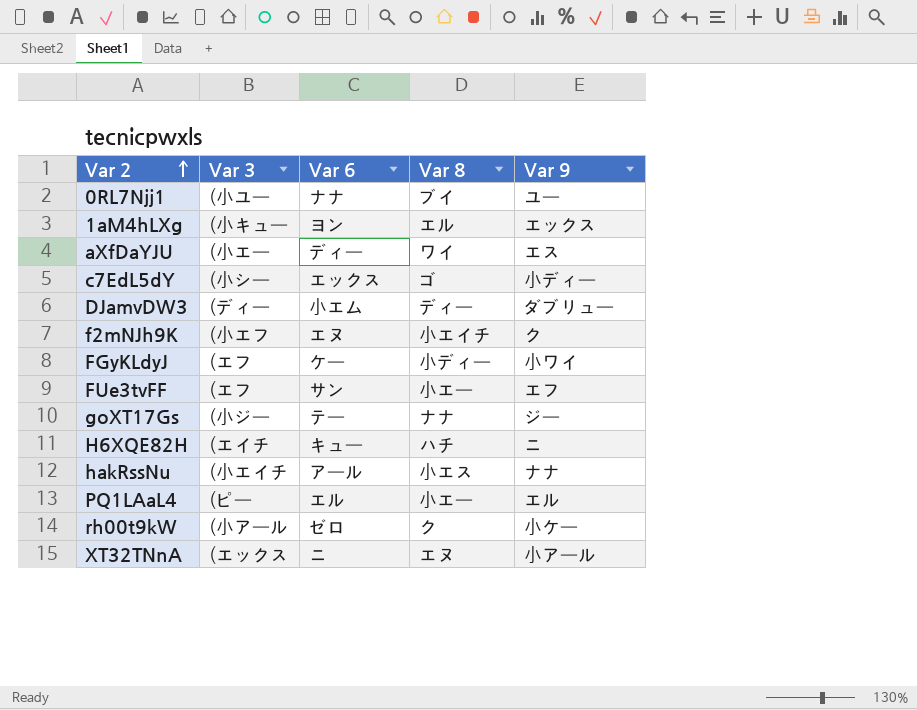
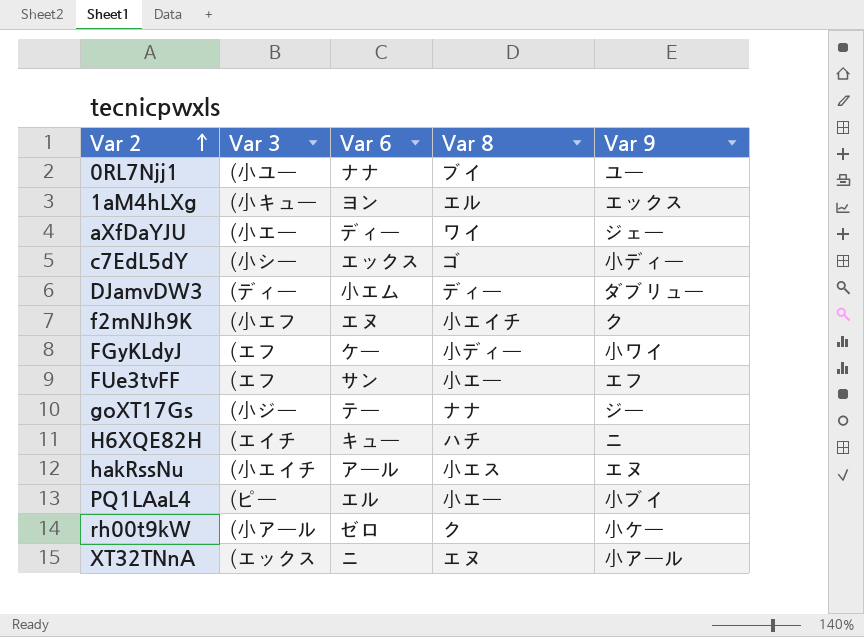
aXfDaYJU | Var 9: エス -> ジェー
hakRssNu | Var 9: ナナ -> エヌ
PQ1LAaL4 | Var 9: エル -> 小ブイ

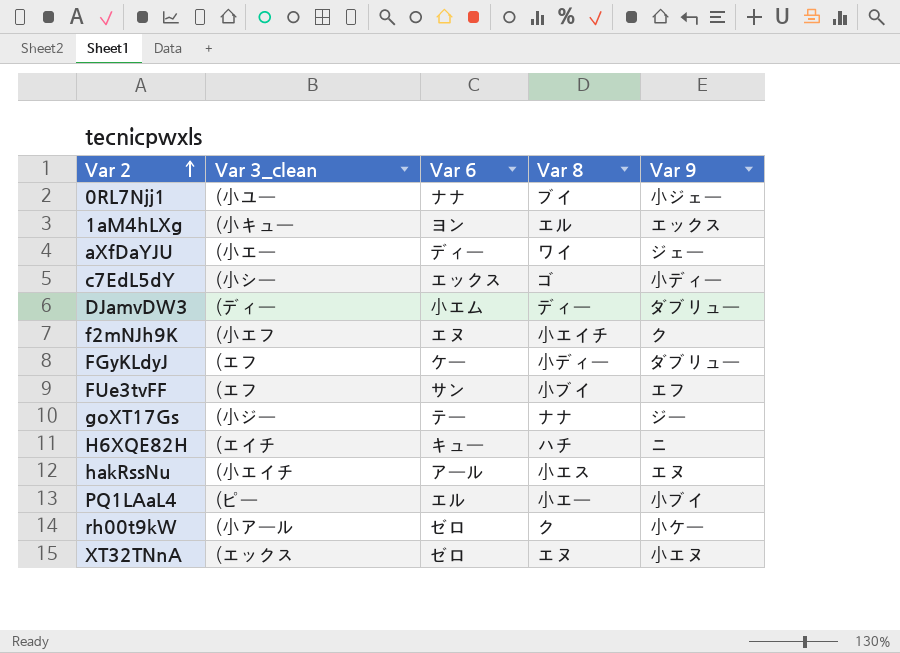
column name: Var 3 -> Var 3_clean
0RL7Njj1 | Var 9: ユー -> 小ジェー
FGyKLdyJ | Var 9: 小ワイ -> ダブリュー
FUe3tvFF | Var 8: 小エー -> 小ブイ
XT32TNnA | Var 6: ニ -> ゼロ
XT32TNnA | Var 9: 小アール -> 小エヌ

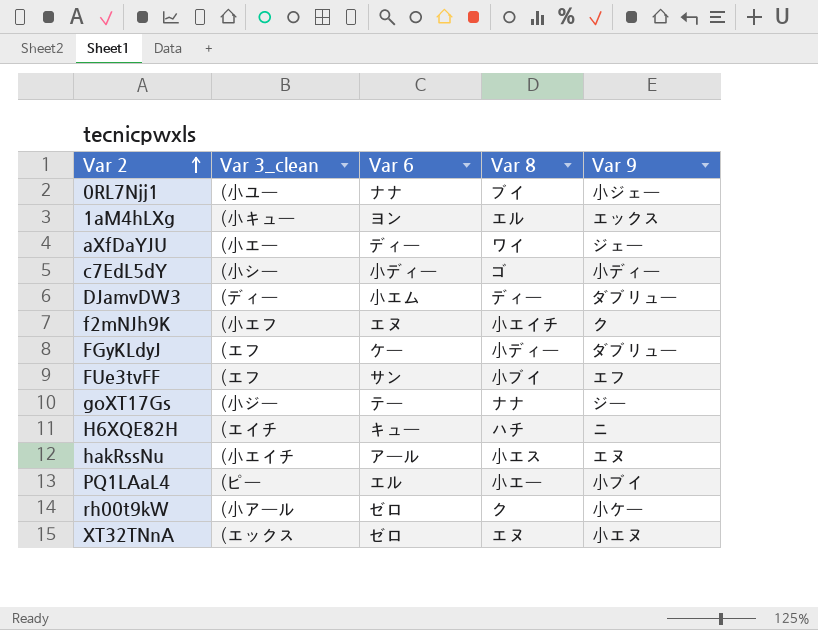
c7EdL5dY | Var 6: エックス -> 小ディー

